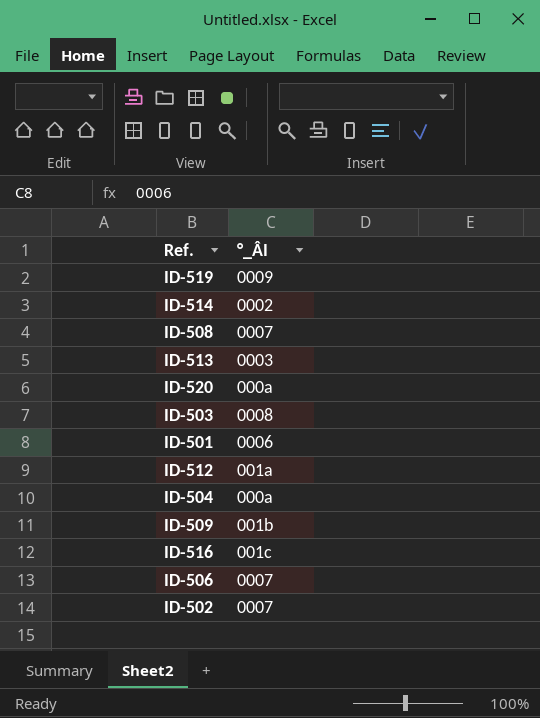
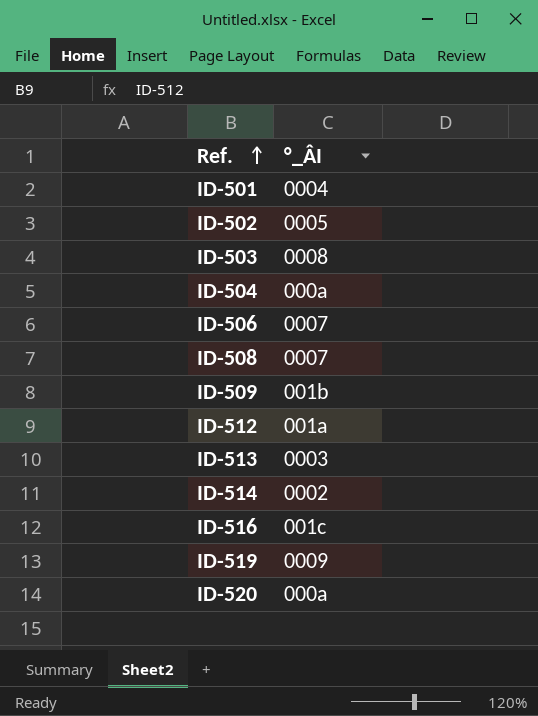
row order: none -> Ref. ascending
ID-501 | °_ÂI: 0006 -> 0004
ID-502 | °_ÂI: 0007 -> 0005

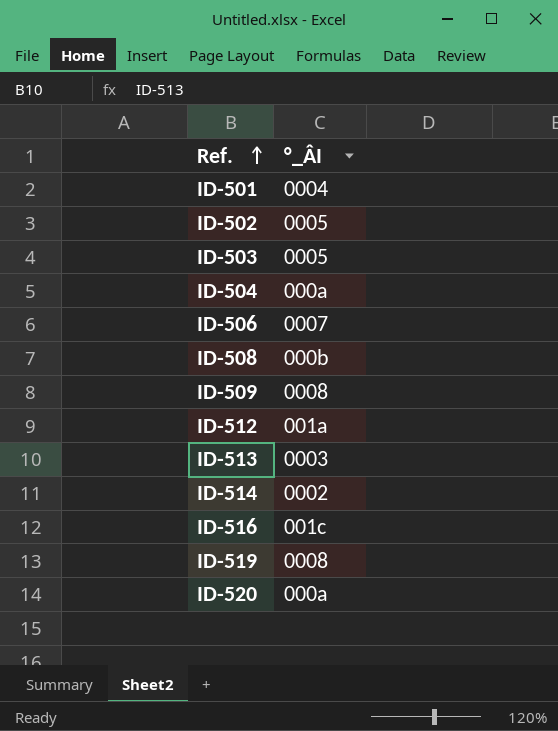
ID-503 | °_ÂI: 0008 -> 0005
ID-508 | °_ÂI: 0007 -> 000b
ID-509 | °_ÂI: 001b -> 0008
ID-519 | °_ÂI: 0009 -> 0008

